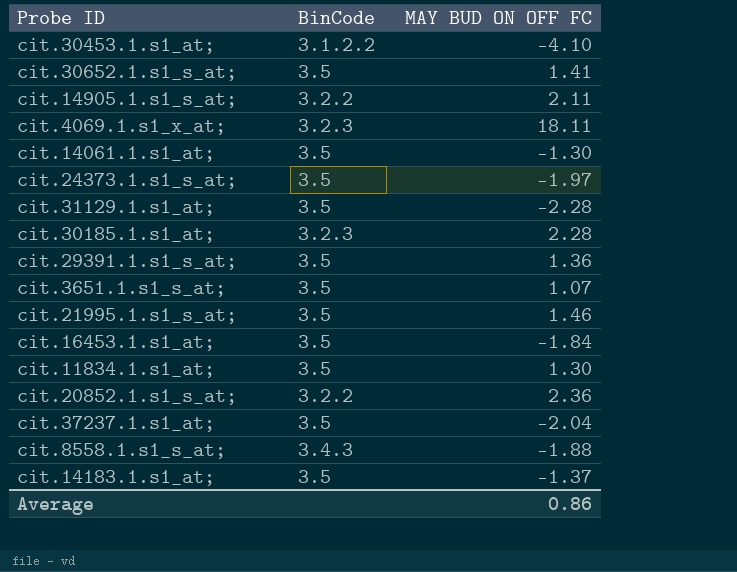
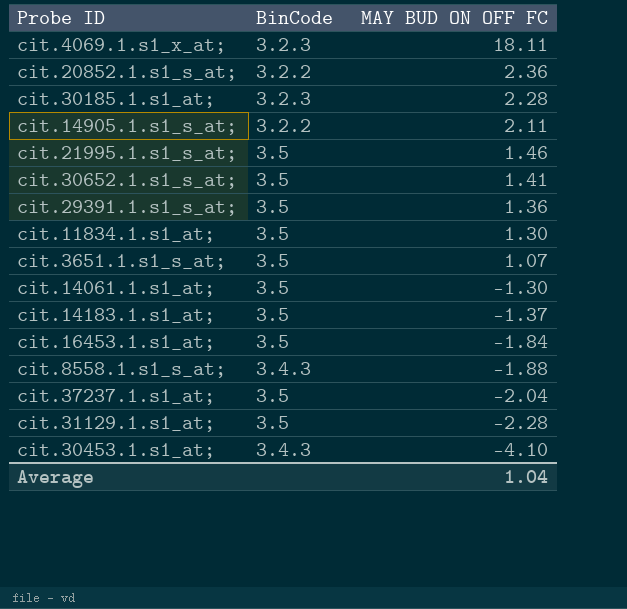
row order: none -> MAY BUD ON OFF FC descending
row cit.24373.1.s1_s_at;: 3.5 | -1.97 -> none
cit.30453.1.s1_at; | BinCode: 3.1.2.2 -> 3.4.3
Average | MAY BUD ON OFF FC: 0.86 -> 1.04

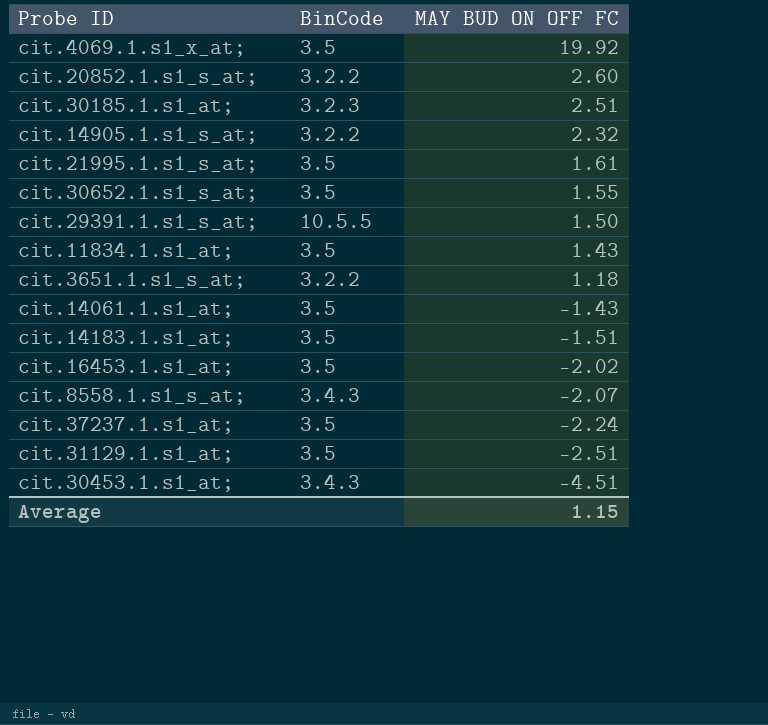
cit.4069.1.s1_x_at; | BinCode: 3.2.3 -> 3.5
cit.4069.1.s1_x_at; | MAY BUD ON OFF FC: 18.11 -> 19.92
cit.20852.1.s1_s_at; | MAY BUD ON OFF FC: 2.36 -> 2.60
cit.30185.1.s1_at; | MAY BUD ON OFF FC: 2.28 -> 2.51
cit.14905.1.s1_s_at; | MAY BUD ON OFF FC: 2.11 -> 2.32
cit.21995.1.s1_s_at; | MAY BUD ON OFF FC: 1.46 -> 1.61
cit.30652.1.s1_s_at; | MAY BUD ON OFF FC: 1.41 -> 1.55
cit.29391.1.s1_s_at; | BinCode: 3.5 -> 10.5.5
cit.29391.1.s1_s_at; | MAY BUD ON OFF FC: 1.36 -> 1.50
cit.11834.1.s1_at; | MAY BUD ON OFF FC: 1.30 -> 1.43
cit.3651.1.s1_s_at; | BinCode: 3.5 -> 3.2.2
cit.3651.1.s1_s_at; | MAY BUD ON OFF FC: 1.07 -> 1.18
cit.14061.1.s1_at; | MAY BUD ON OFF FC: -1.30 -> -1.43
cit.14183.1.s1_at; | MAY BUD ON OFF FC: -1.37 -> -1.51
cit.16453.1.s1_at; | MAY BUD ON OFF FC: -1.84 -> -2.02
cit.8558.1.s1_s_at; | MAY BUD ON OFF FC: -1.88 -> -2.07
cit.37237.1.s1_at; | MAY BUD ON OFF FC: -2.04 -> -2.24
cit.31129.1.s1_at; | MAY BUD ON OFF FC: -2.28 -> -2.51
cit.30453.1.s1_at; | MAY BUD ON OFF FC: -4.10 -> -4.51
Average | MAY BUD ON OFF FC: 1.04 -> 1.15

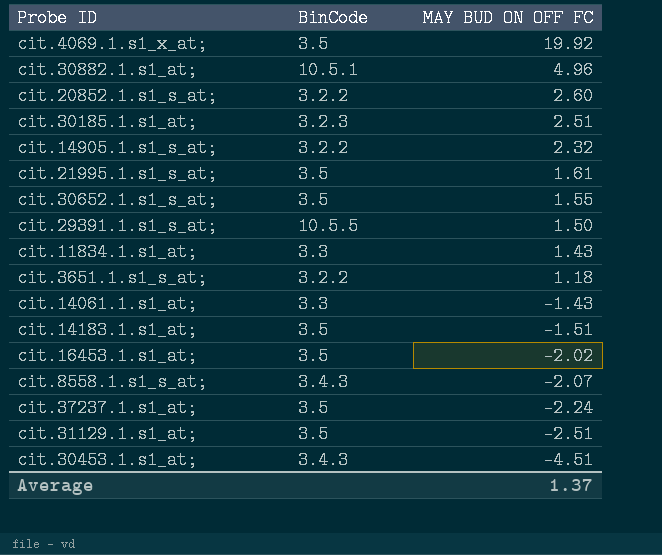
row cit.30882.1.s1_at;: none -> 10.5.1 | 4.96
cit.11834.1.s1_at; | BinCode: 3.5 -> 3.3
cit.14061.1.s1_at; | BinCode: 3.5 -> 3.3
Average | MAY BUD ON OFF FC: 1.15 -> 1.37

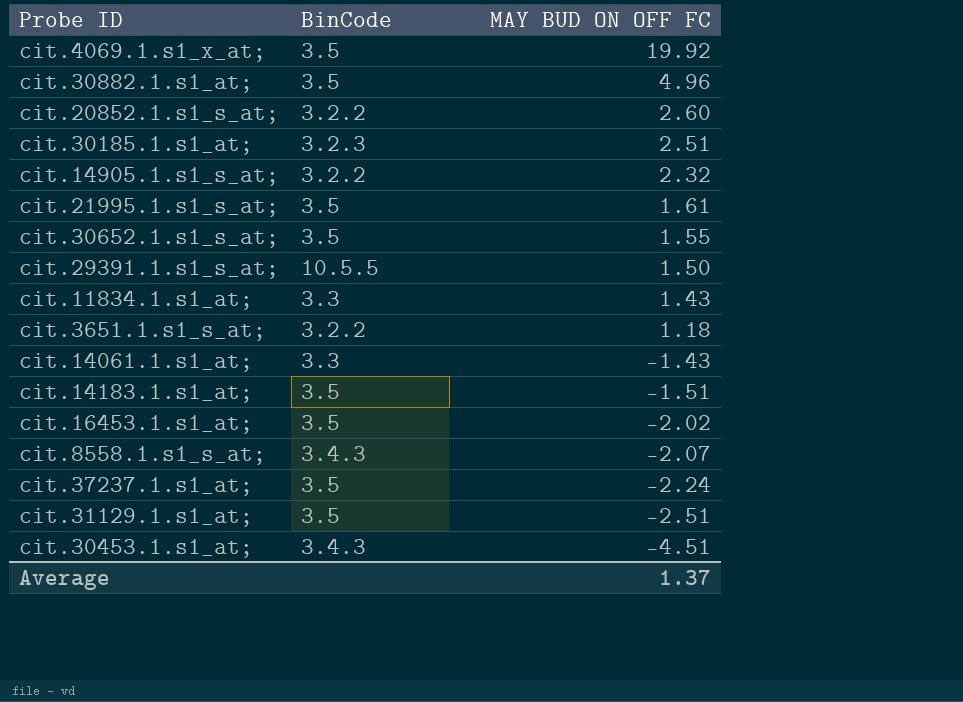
cit.30882.1.s1_at; | BinCode: 10.5.1 -> 3.5

